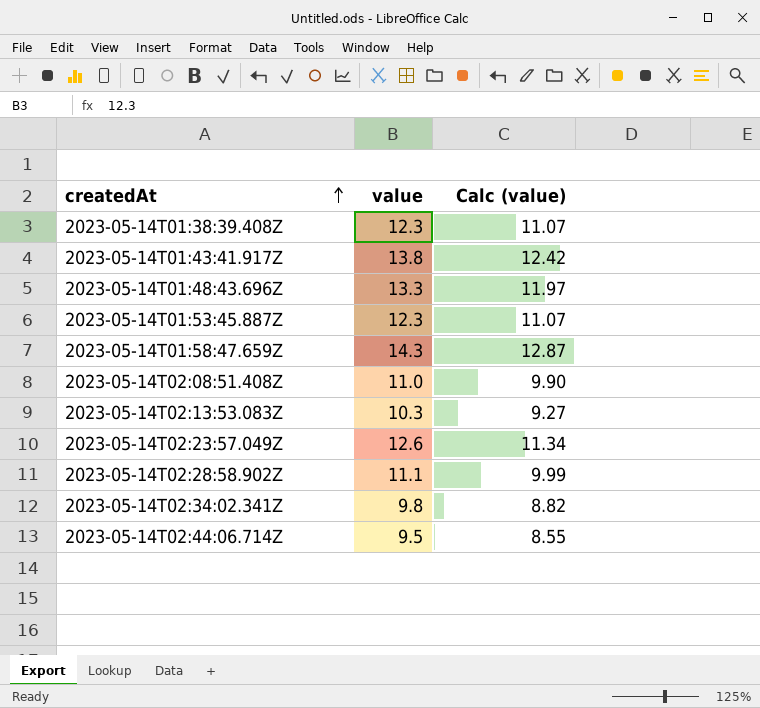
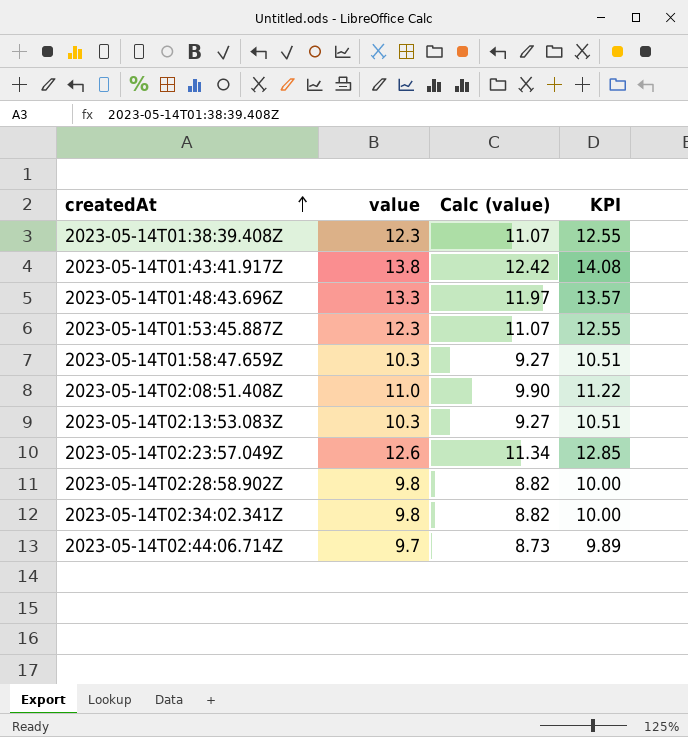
column KPI | formula: none -> [value] * 1.02
2023-05-14T01:58:47.659Z | value: 14.3 -> 10.3
2023-05-14T01:58:47.659Z | Calc (value): 12.87 -> 9.27
2023-05-14T02:28:58.902Z | value: 11.1 -> 9.8
2023-05-14T02:28:58.902Z | Calc (value): 9.99 -> 8.82
2023-05-14T02:44:06.714Z | value: 9.5 -> 9.7
2023-05-14T02:44:06.714Z | Calc (value): 8.55 -> 8.73

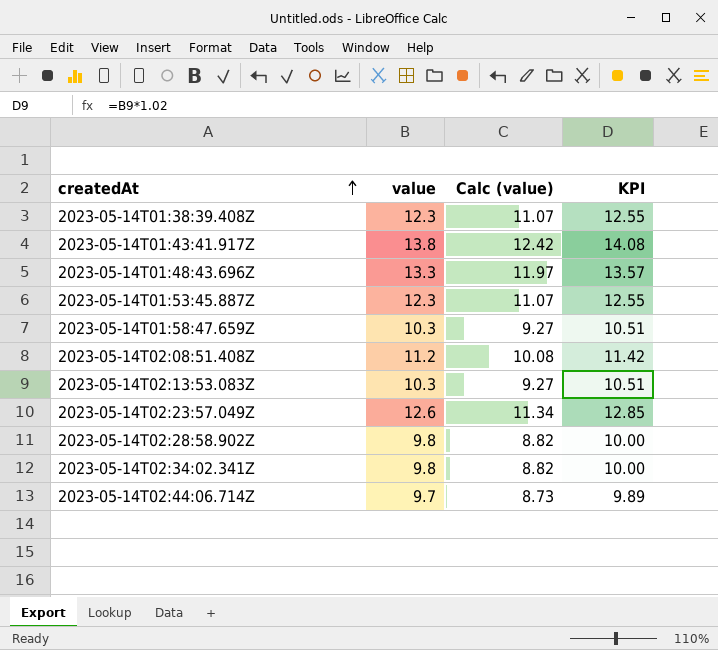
2023-05-14T02:08:51.408Z | value: 11.0 -> 11.2
2023-05-14T02:08:51.408Z | Calc (value): 9.90 -> 10.08
2023-05-14T02:08:51.408Z | KPI: 11.22 -> 11.42

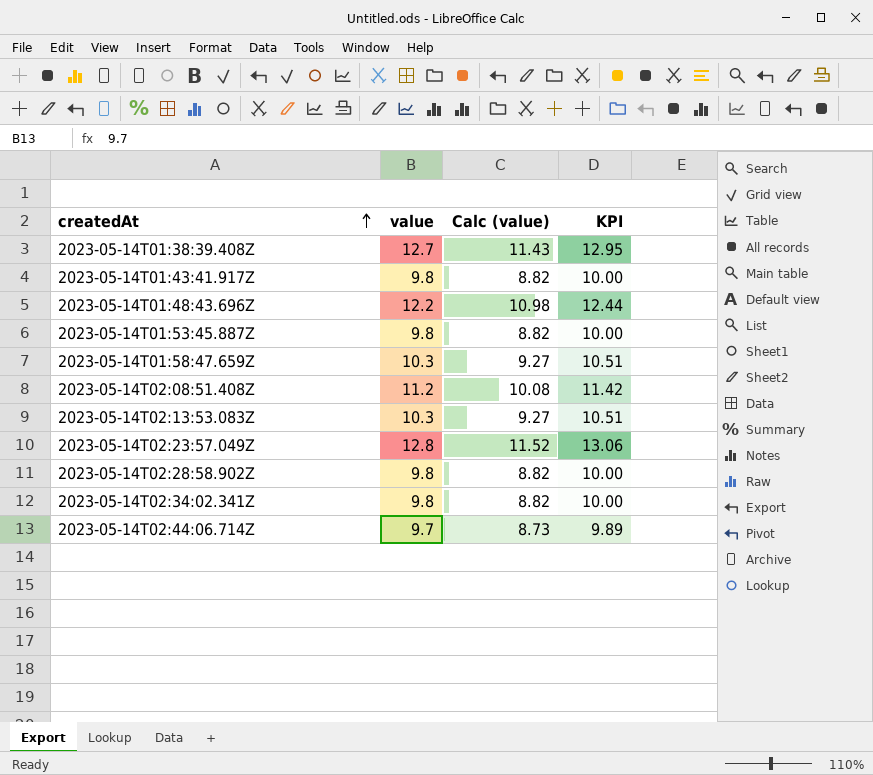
2023-05-14T01:38:39.408Z | value: 12.3 -> 12.7
2023-05-14T01:38:39.408Z | Calc (value): 11.07 -> 11.43
2023-05-14T01:38:39.408Z | KPI: 12.55 -> 12.95
2023-05-14T01:43:41.917Z | value: 13.8 -> 9.8
2023-05-14T01:43:41.917Z | Calc (value): 12.42 -> 8.82
2023-05-14T01:43:41.917Z | KPI: 14.08 -> 10.00
2023-05-14T01:48:43.696Z | value: 13.3 -> 12.2
2023-05-14T01:48:43.696Z | Calc (value): 11.97 -> 10.98
2023-05-14T01:48:43.696Z | KPI: 13.57 -> 12.44
2023-05-14T01:53:45.887Z | value: 12.3 -> 9.8
2023-05-14T01:53:45.887Z | Calc (value): 11.07 -> 8.82
2023-05-14T01:53:45.887Z | KPI: 12.55 -> 10.00
2023-05-14T02:23:57.049Z | value: 12.6 -> 12.8
2023-05-14T02:23:57.049Z | Calc (value): 11.34 -> 11.52
2023-05-14T02:23:57.049Z | KPI: 12.85 -> 13.06

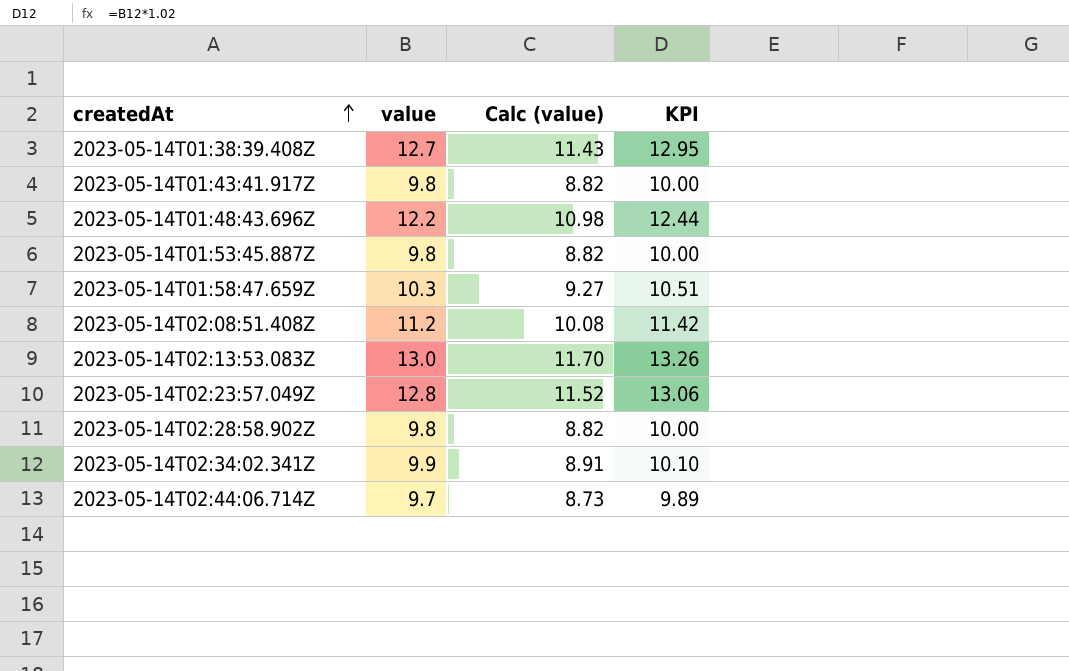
2023-05-14T02:13:53.083Z | value: 10.3 -> 13.0
2023-05-14T02:13:53.083Z | Calc (value): 9.27 -> 11.70
2023-05-14T02:13:53.083Z | KPI: 10.51 -> 13.26
2023-05-14T02:34:02.341Z | value: 9.8 -> 9.9
2023-05-14T02:34:02.341Z | Calc (value): 8.82 -> 8.91
2023-05-14T02:34:02.341Z | KPI: 10.00 -> 10.10

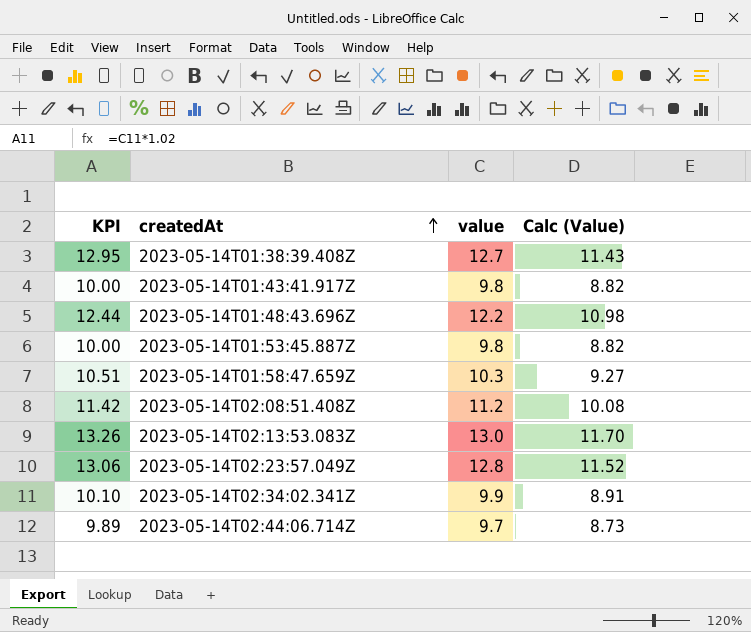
column KPI | position: 4 -> 1
column name: Calc (value) -> Calc (Value)
row 2023-05-14T02:28:58.902Z: 9.8 | 8.82 | 10.00 -> none

